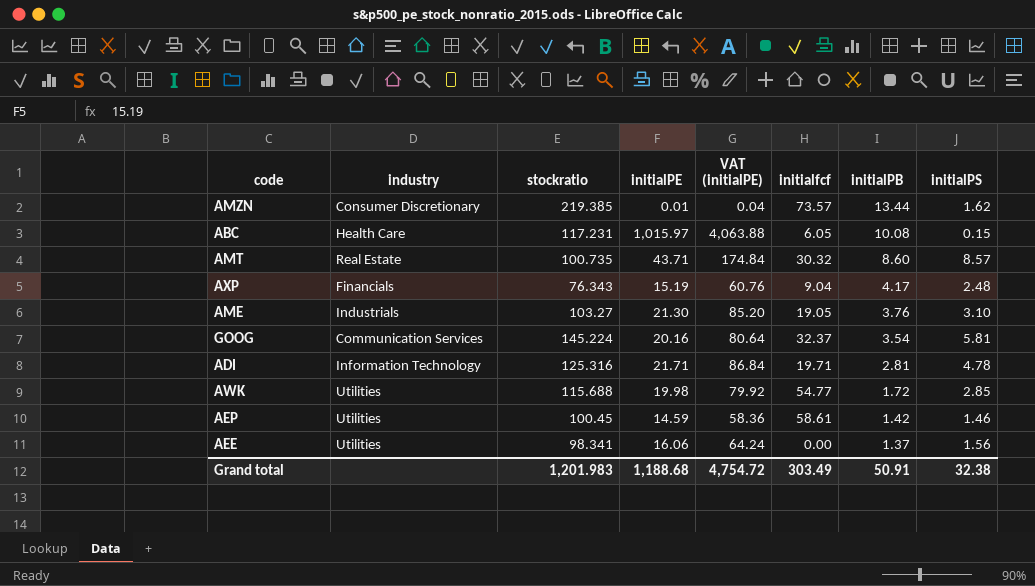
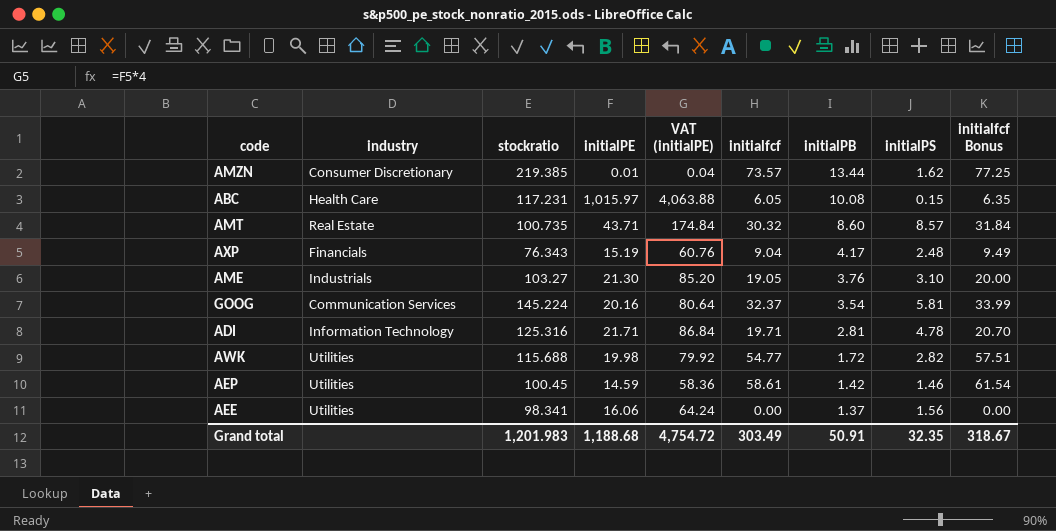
column initialfcf Bonus | formula: none -> [initialfcf] * 1.05
AWK | initialPS: 2.85 -> 2.82
Grand total | initialPS: 32.38 -> 32.35

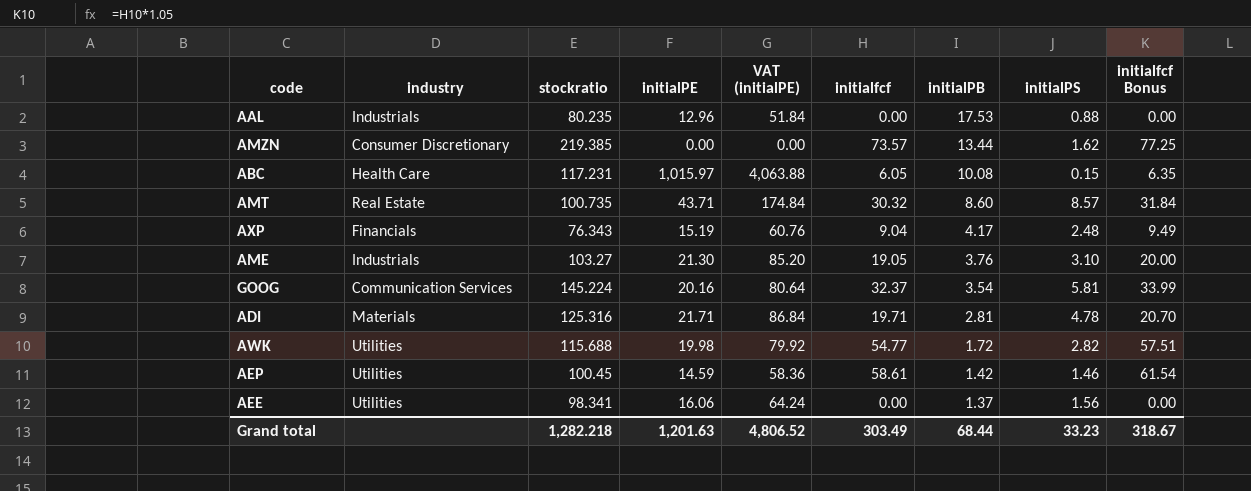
row AAL: none -> Industrials | 80.235 | 12.96 | 51.84 | 0.00 | 17.53 | 0.88 | 0.00
AMZN | initialPE: 0.01 -> 0.00
AMZN | VAT (initialPE): 0.04 -> 0.00
ADI | industry: Information Technology -> Materials
Grand total | stockratio: 1,201.983 -> 1,282.218
Grand total | initialPE: 1,188.68 -> 1,201.63
Grand total | VAT (initialPE): 4,754.72 -> 4,806.52
Grand total | initialPB: 50.91 -> 68.44
Grand total | initialPS: 32.35 -> 33.23

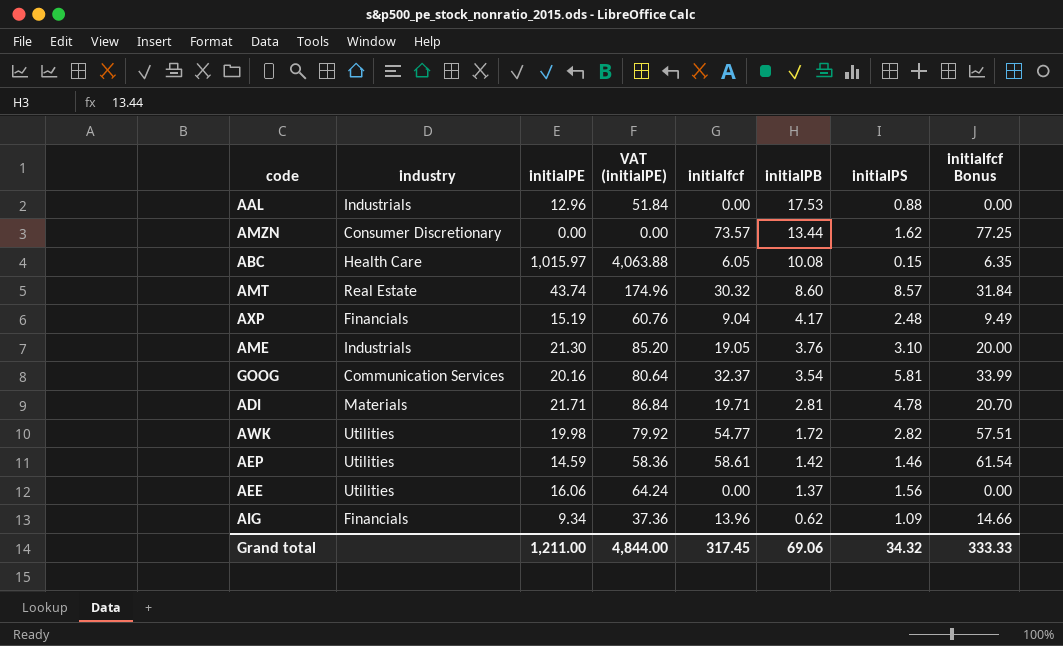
column stockratio | position: 3 -> none
AMT | initialPE: 43.71 -> 43.74
AMT | VAT (initialPE): 174.84 -> 174.96
row AIG: none -> Financials | 9.34 | 37.36 | 13.96 | 0.62 | 1.09 | 14.66
Grand total | initialPE: 1,201.63 -> 1,211.00
Grand total | VAT (initialPE): 4,806.52 -> 4,844.00
Grand total | initialfcf: 303.49 -> 317.45
Grand total | initialPB: 68.44 -> 69.06
Grand total | initialPS: 33.23 -> 34.32
Grand total | initialfcf Bonus: 318.67 -> 333.33

